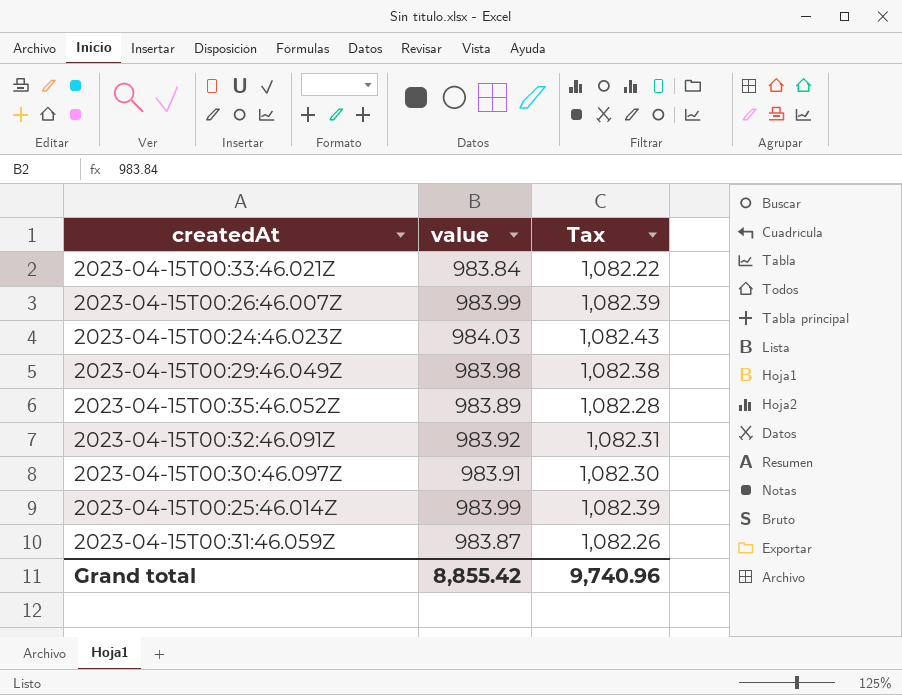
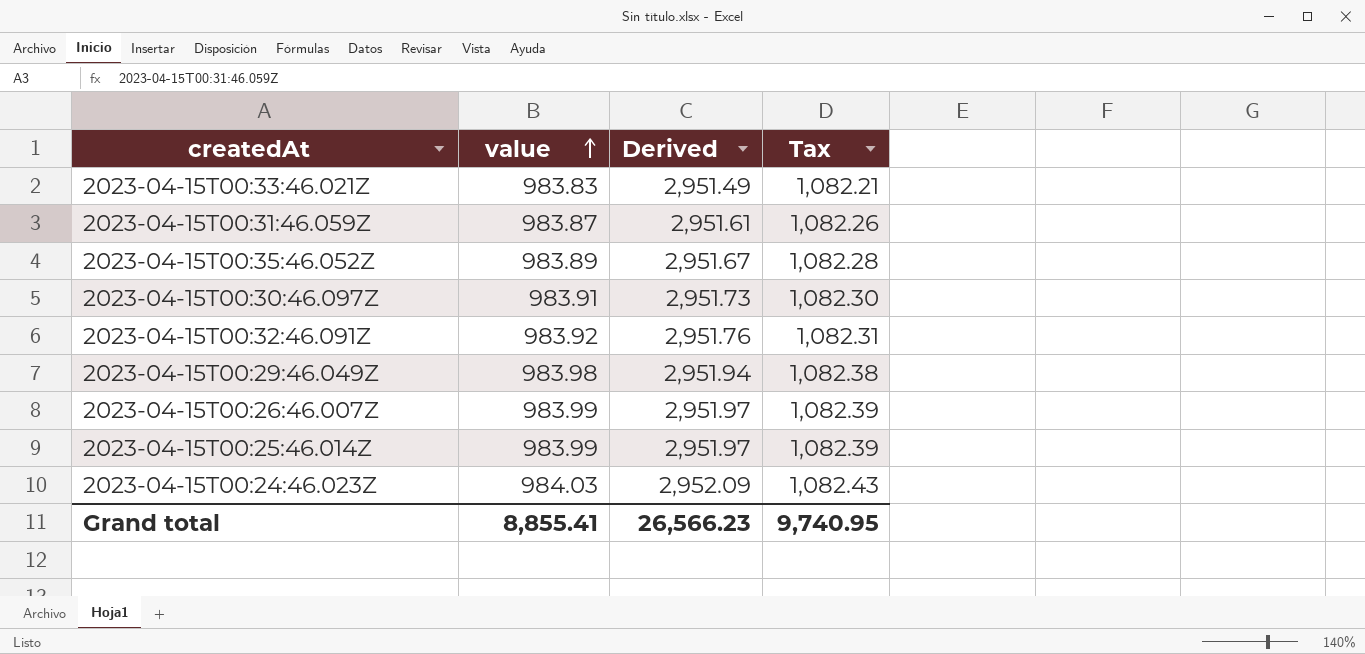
row order: none -> value ascending
column Derived | formula: none -> [value] * 3
2023-04-15T00:33:46.021Z | value: 983.84 -> 983.83
2023-04-15T00:33:46.021Z | Tax: 1,082.22 -> 1,082.21
Grand total | value: 8,855.42 -> 8,855.41
Grand total | Tax: 9,740.96 -> 9,740.95

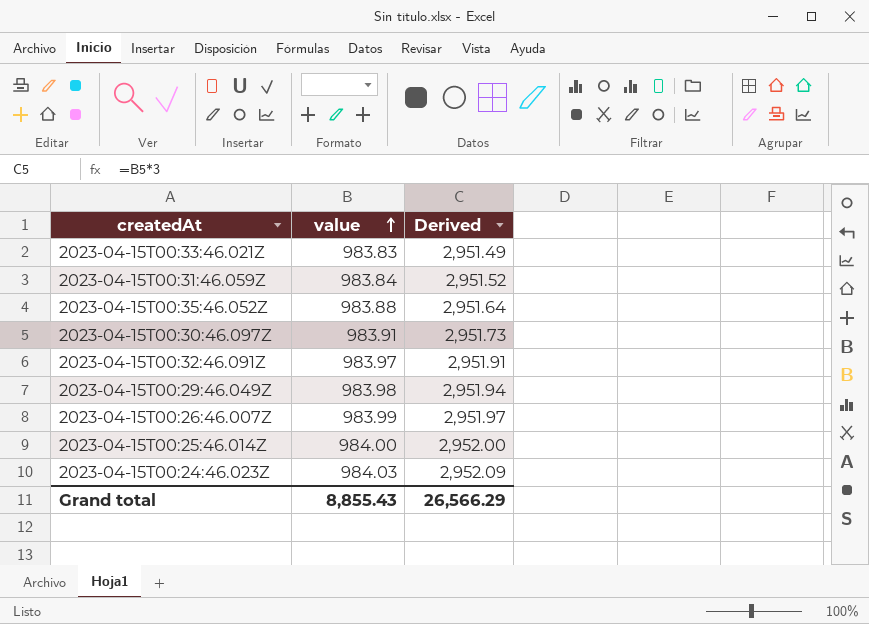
column Tax | formula: [value] * 1.1 -> none
2023-04-15T00:31:46.059Z | value: 983.87 -> 983.84
2023-04-15T00:31:46.059Z | Derived: 2,951.61 -> 2,951.52
2023-04-15T00:35:46.052Z | value: 983.89 -> 983.88
2023-04-15T00:35:46.052Z | Derived: 2,951.67 -> 2,951.64
2023-04-15T00:32:46.091Z | value: 983.92 -> 983.97
2023-04-15T00:32:46.091Z | Derived: 2,951.76 -> 2,951.91
2023-04-15T00:25:46.014Z | value: 983.99 -> 984.00
2023-04-15T00:25:46.014Z | Derived: 2,951.97 -> 2,952.00
Grand total | value: 8,855.41 -> 8,855.43
Grand total | Derived: 26,566.23 -> 26,566.29

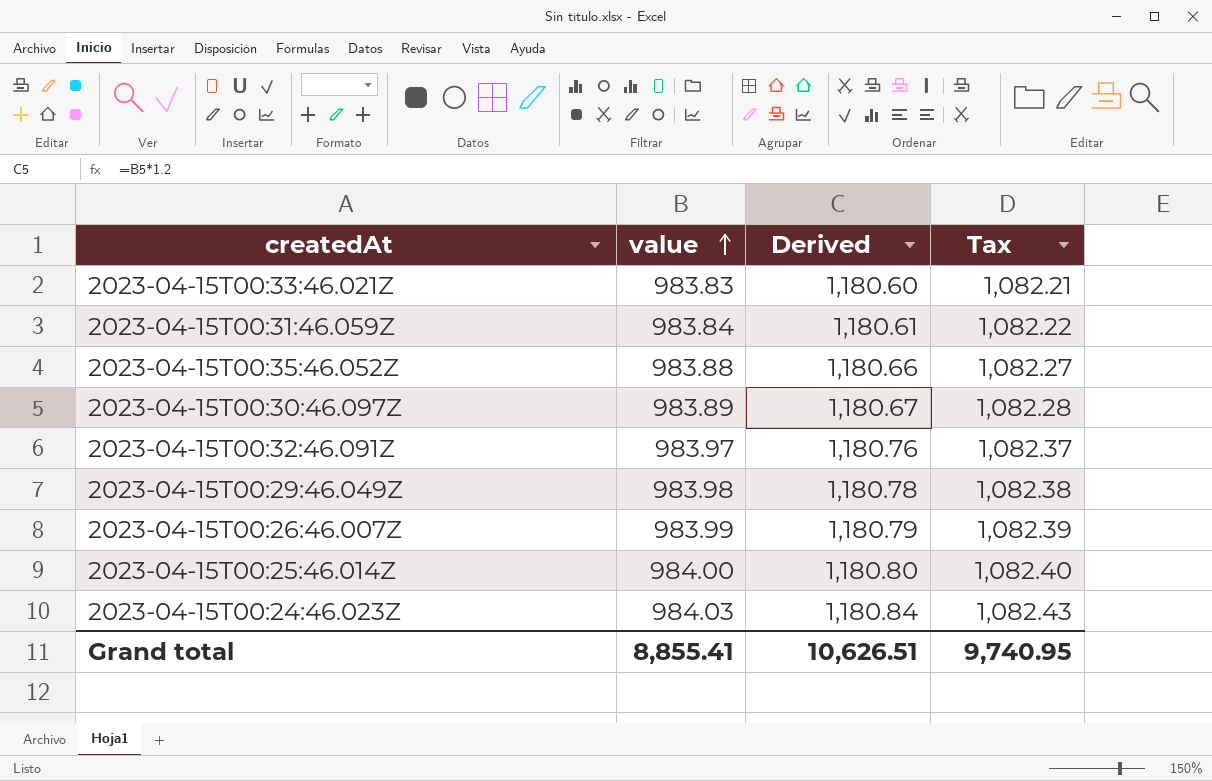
column Derived | formula: [value] * 3 -> [value] * 1.2
column Tax | formula: none -> [value] * 1.1
2023-04-15T00:30:46.097Z | value: 983.91 -> 983.89
Grand total | value: 8,855.43 -> 8,855.41
Grand total | Derived: 26,566.29 -> 10,626.51

